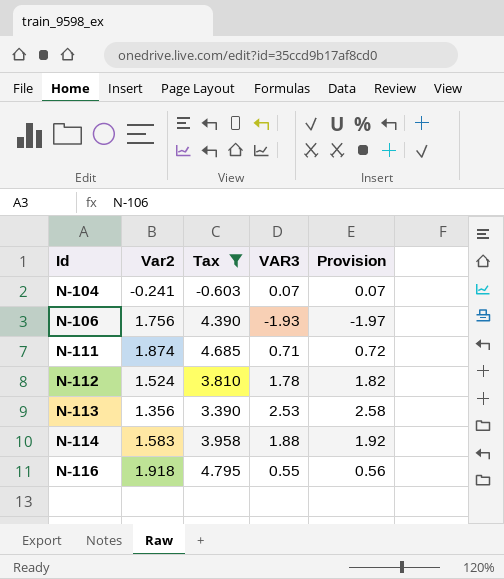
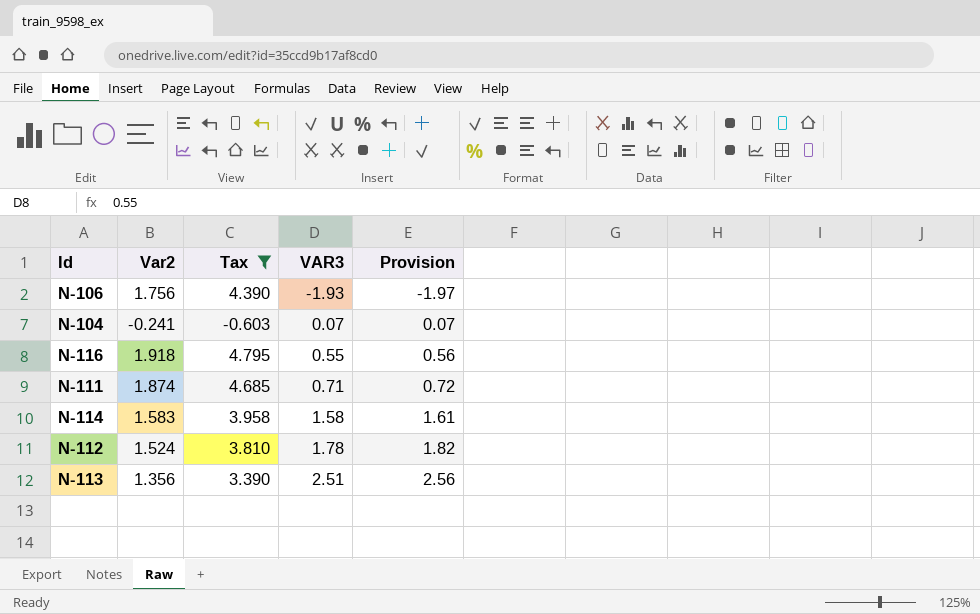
row order: Id ascending -> VAR3 ascending
N-114 | VAR3: 1.88 -> 1.58
N-114 | Provision: 1.92 -> 1.61
N-113 | VAR3: 2.53 -> 2.51
N-113 | Provision: 2.58 -> 2.56

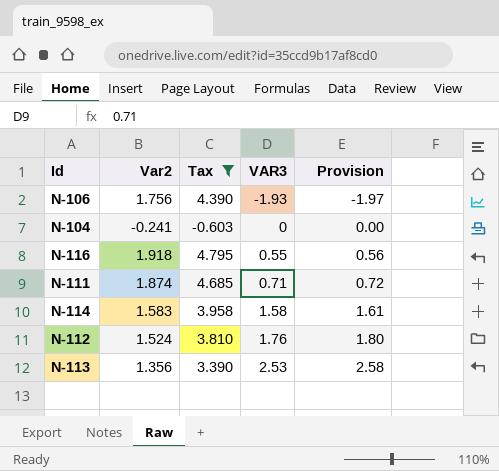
N-104 | VAR3: 0.07 -> 0
N-104 | Provision: 0.07 -> 0.00
N-112 | VAR3: 1.78 -> 1.76
N-112 | Provision: 1.82 -> 1.80
N-113 | VAR3: 2.51 -> 2.53
N-113 | Provision: 2.56 -> 2.58

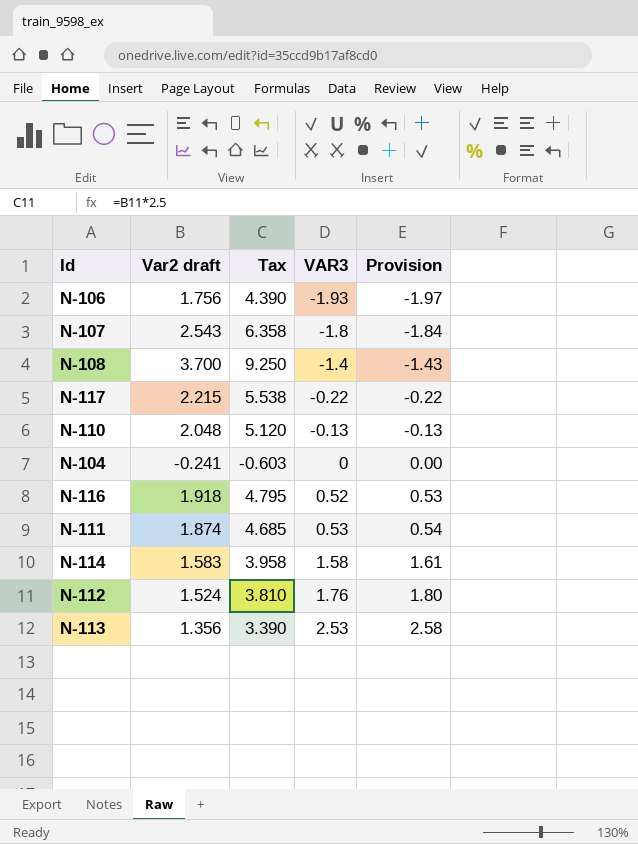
filter: Tax <= 4.795 -> none
column name: Var2 -> Var2 draft
N-116 | VAR3: 0.55 -> 0.52
N-116 | Provision: 0.56 -> 0.53
N-111 | VAR3: 0.71 -> 0.53
N-111 | Provision: 0.72 -> 0.54

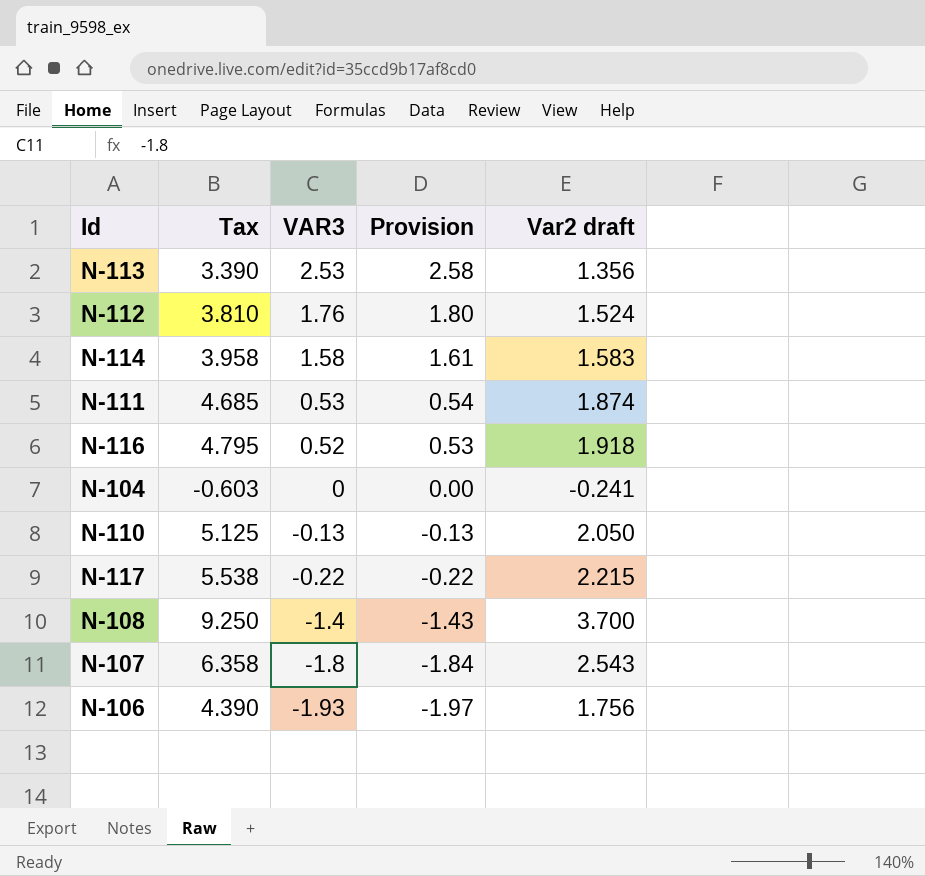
row order: VAR3 ascending -> VAR3 descending
column Var2 draft | position: 2 -> 5
N-110 | Tax: 5.120 -> 5.125
N-110 | Var2 draft: 2.048 -> 2.050

